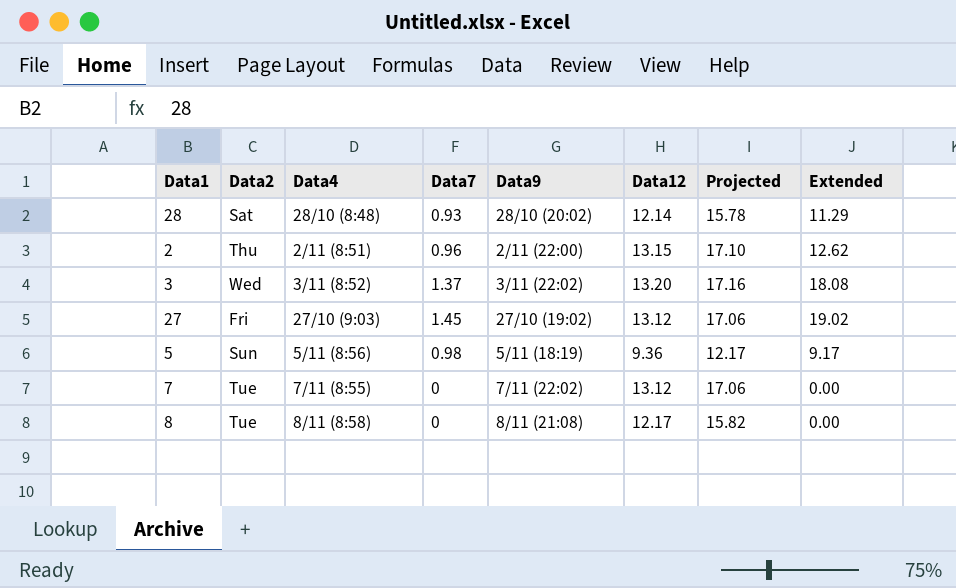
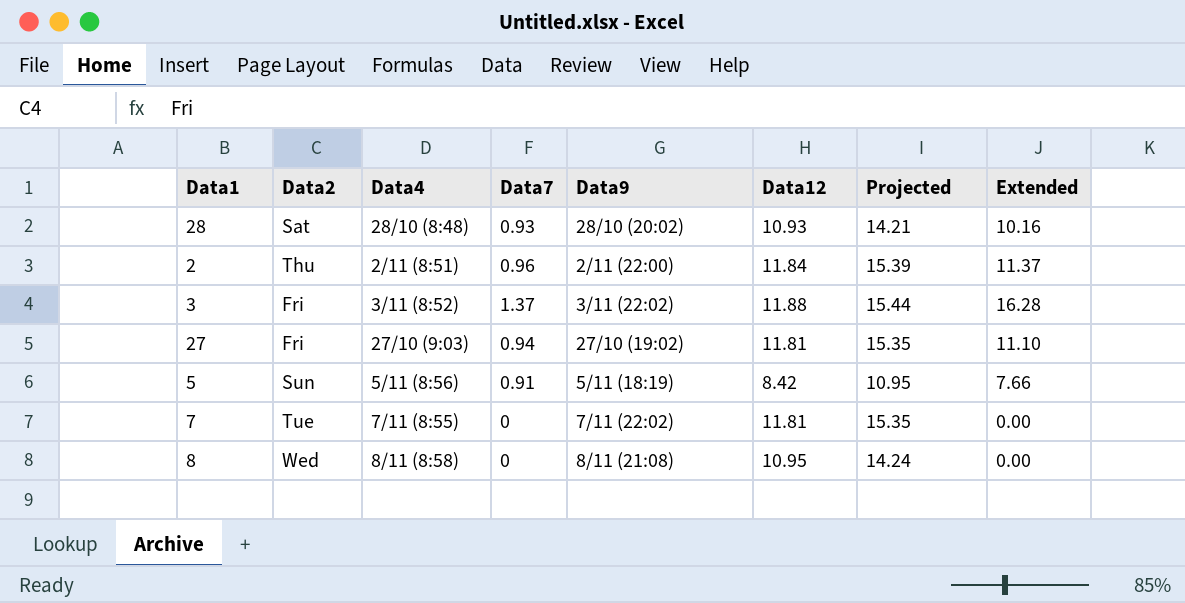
28 | Data12: 12.14 -> 10.93
28 | Projected: 15.78 -> 14.21
28 | Extended: 11.29 -> 10.16
2 | Data12: 13.15 -> 11.84
2 | Projected: 17.10 -> 15.39
2 | Extended: 12.62 -> 11.37
3 | Data2: Wed -> Fri
3 | Data12: 13.20 -> 11.88
3 | Projected: 17.16 -> 15.44
3 | Extended: 18.08 -> 16.28
27 | Data7: 1.45 -> 0.94
27 | Data12: 13.12 -> 11.81
27 | Projected: 17.06 -> 15.35
27 | Extended: 19.02 -> 11.10
5 | Data7: 0.98 -> 0.91
5 | Data12: 9.36 -> 8.42
5 | Projected: 12.17 -> 10.95
5 | Extended: 9.17 -> 7.66
7 | Data12: 13.12 -> 11.81
7 | Projected: 17.06 -> 15.35
8 | Data2: Tue -> Wed
8 | Data12: 12.17 -> 10.95
8 | Projected: 15.82 -> 14.24

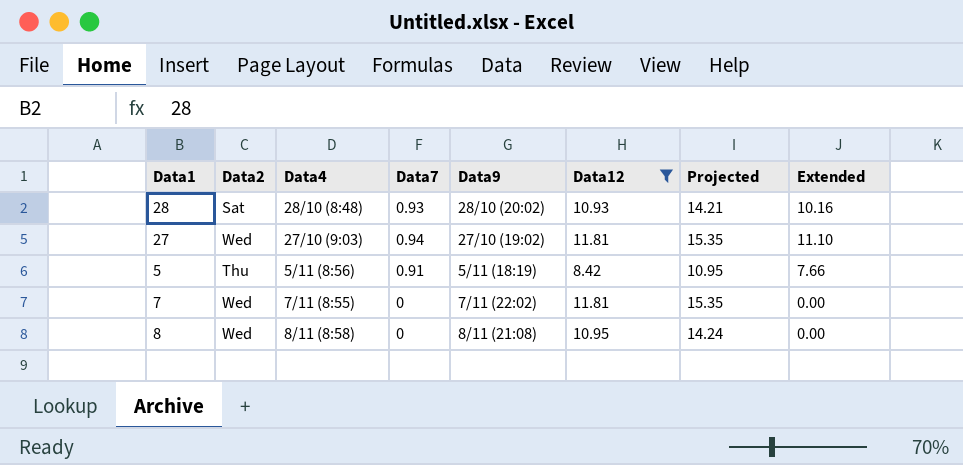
filter: none -> Data12 <= 11.81
27 | Data2: Fri -> Wed
5 | Data2: Sun -> Thu
7 | Data2: Tue -> Wed

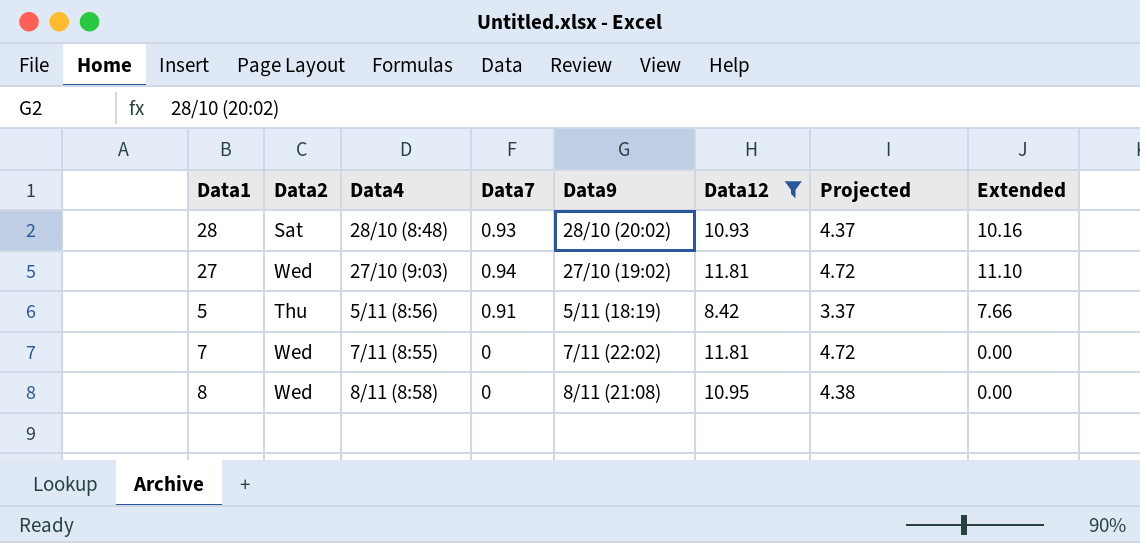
column Projected | formula: [Data12] * 1.3 -> [Data12] * 0.4

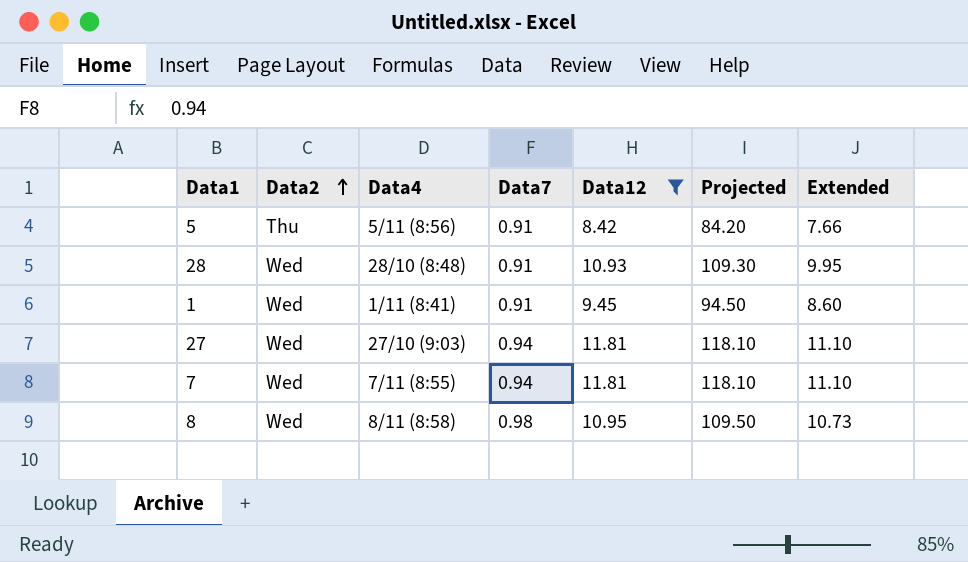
row order: none -> Data2 ascending
column Data9 | position: 5 -> none
column Projected | formula: [Data12] * 0.4 -> [Data12] * 10
28 | Data2: Sat -> Wed
28 | Data7: 0.93 -> 0.91
28 | Extended: 10.16 -> 9.95
row 1: none -> Wed | 1/11 (8:41) | 0.91 | 9.45 | 94.50 | 8.60
7 | Data7: 0 -> 0.94
7 | Extended: 0.00 -> 11.10
8 | Data7: 0 -> 0.98
8 | Extended: 0.00 -> 10.73

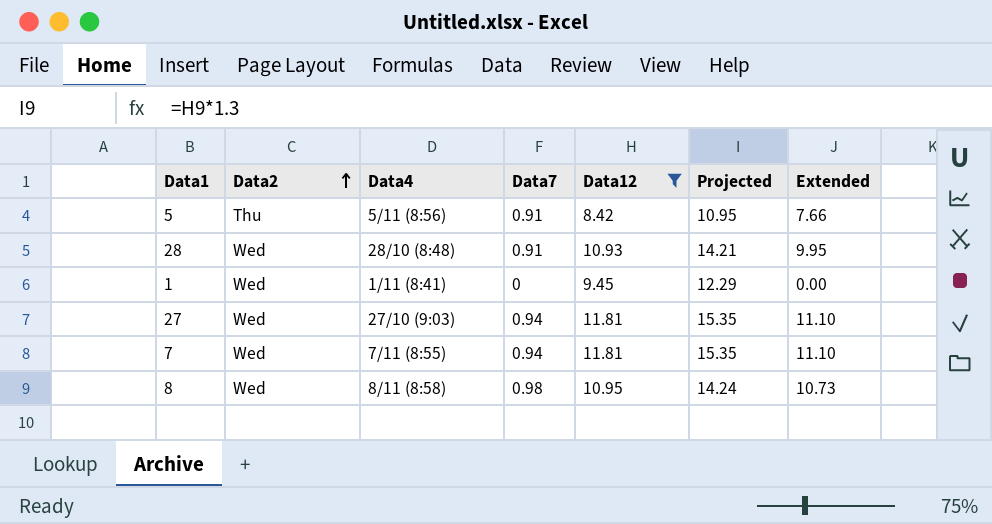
column Projected | formula: [Data12] * 10 -> [Data12] * 1.3
1 | Data7: 0.91 -> 0
1 | Extended: 8.60 -> 0.00

